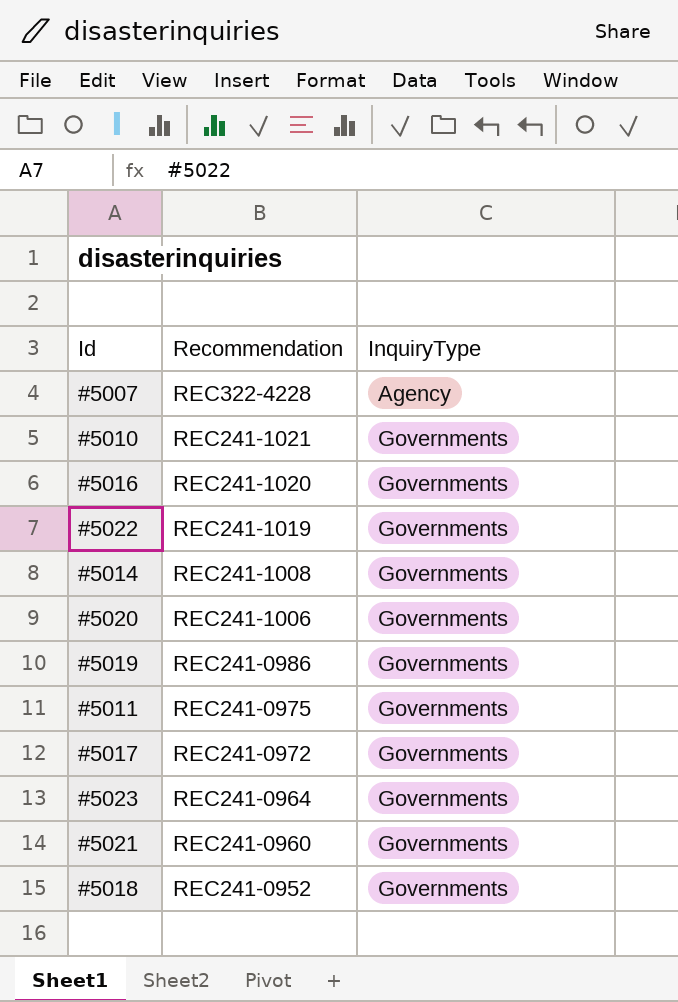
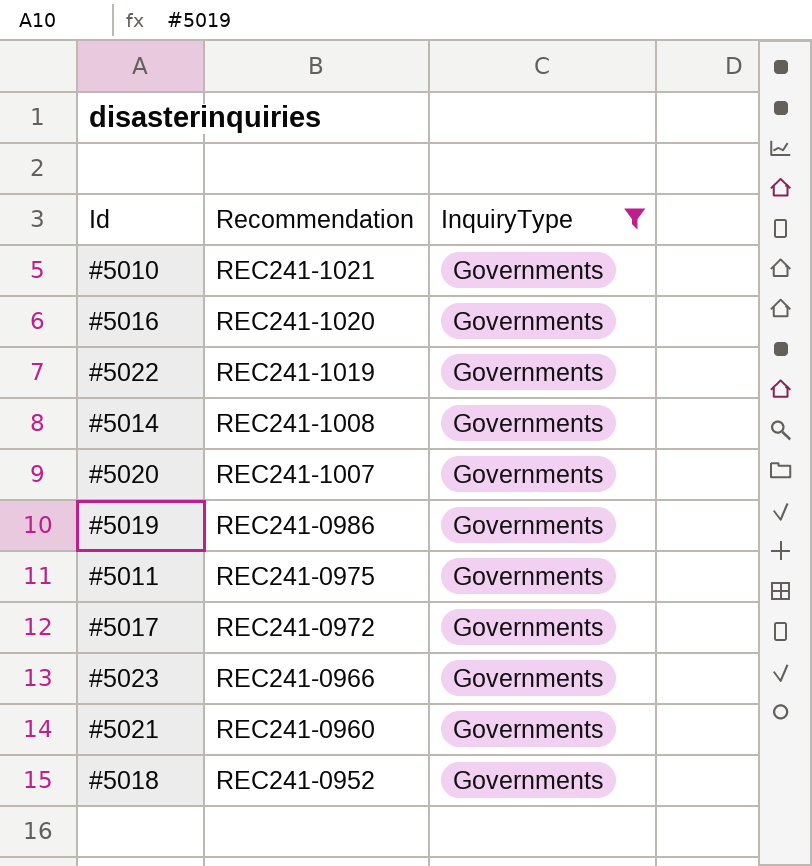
filter: none -> InquiryType = Governments
#5020 | Recommendation: REC241-1006 -> REC241-1007
#5023 | Recommendation: REC241-0964 -> REC241-0966

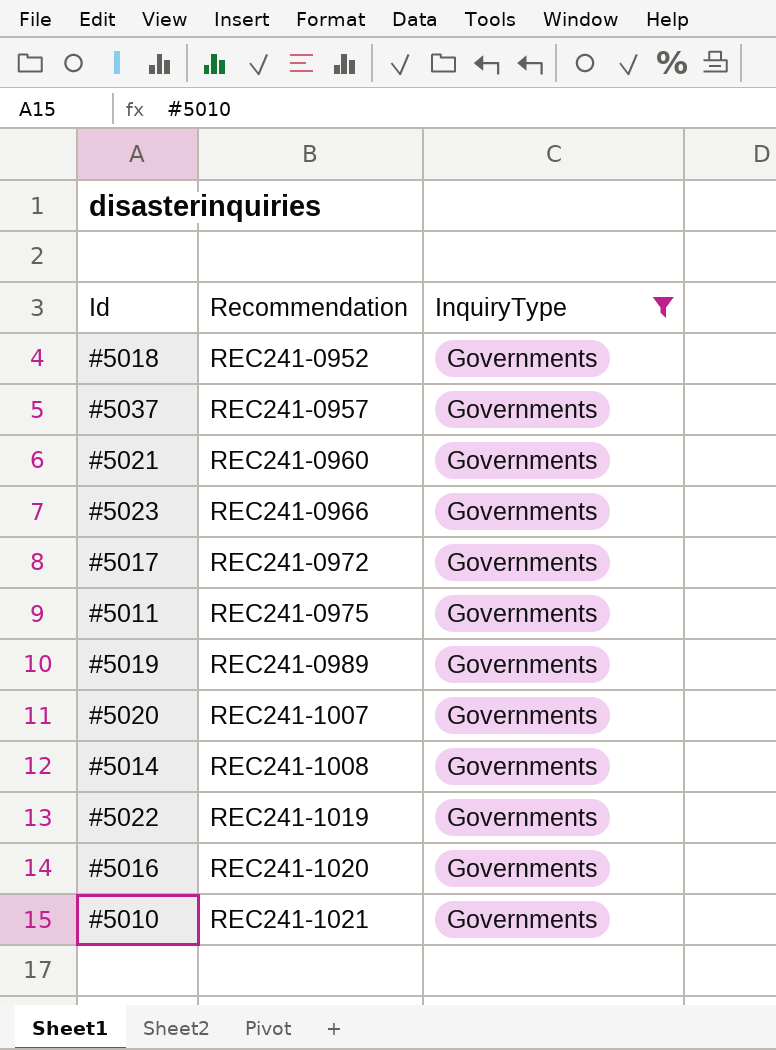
row order: Recommendation descending -> Recommendation ascending
row #5037: none -> REC241-0957 | Governments
#5019 | Recommendation: REC241-0986 -> REC241-0989

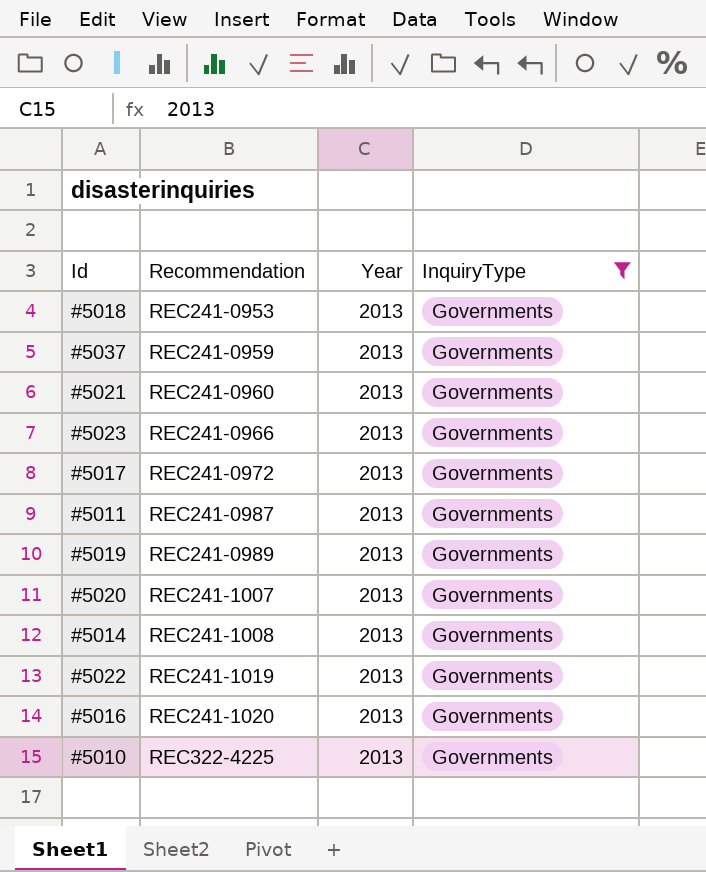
column Year | position: none -> 3
#5018 | Recommendation: REC241-0952 -> REC241-0953
#5037 | Recommendation: REC241-0957 -> REC241-0959
#5011 | Recommendation: REC241-0975 -> REC241-0987
#5010 | Recommendation: REC241-1021 -> REC322-4225

